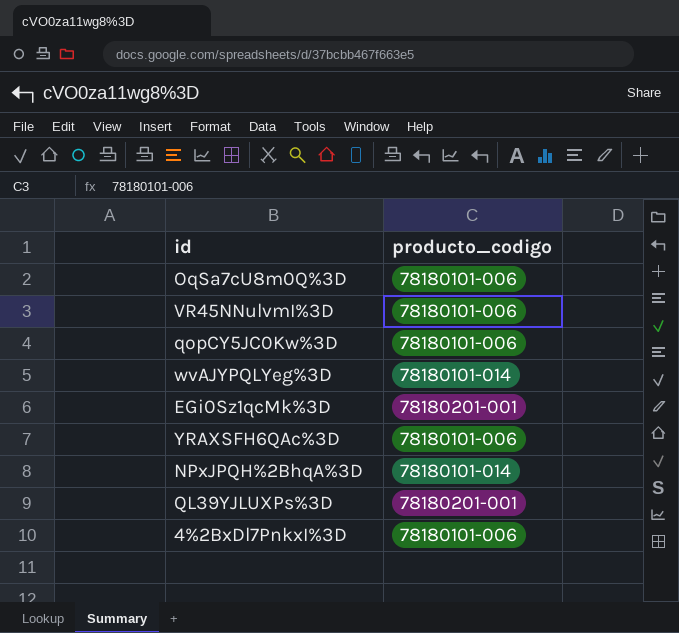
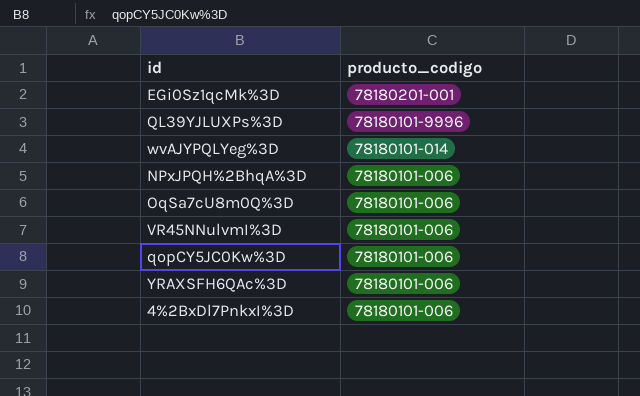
row order: none -> producto_codigo descending
QL39YJLUXPs%3D | producto_codigo: 78180201-001 -> 78180101-9996
NPxJPQH%2BhqA%3D | producto_codigo: 78180101-014 -> 78180101-006

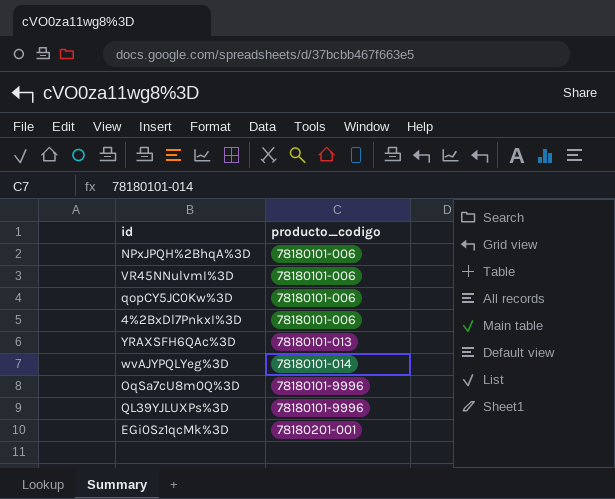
row order: producto_codigo descending -> producto_codigo ascending
YRAXSFH6QAc%3D | producto_codigo: 78180101-006 -> 78180101-013
OqSa7cU8m0Q%3D | producto_codigo: 78180101-006 -> 78180101-9996

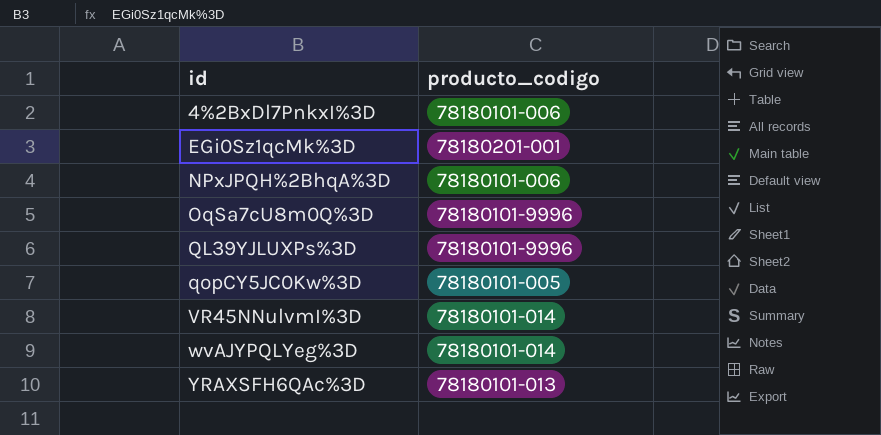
row order: producto_codigo ascending -> id ascending
qopCY5JC0Kw%3D | producto_codigo: 78180101-006 -> 78180101-005
VR45NNulvmI%3D | producto_codigo: 78180101-006 -> 78180101-014

